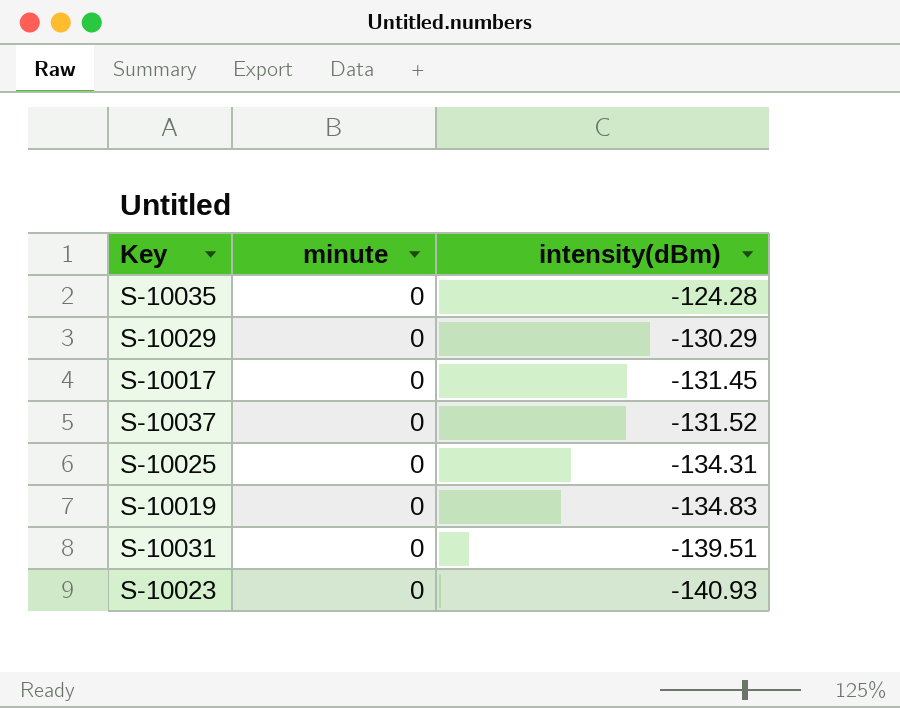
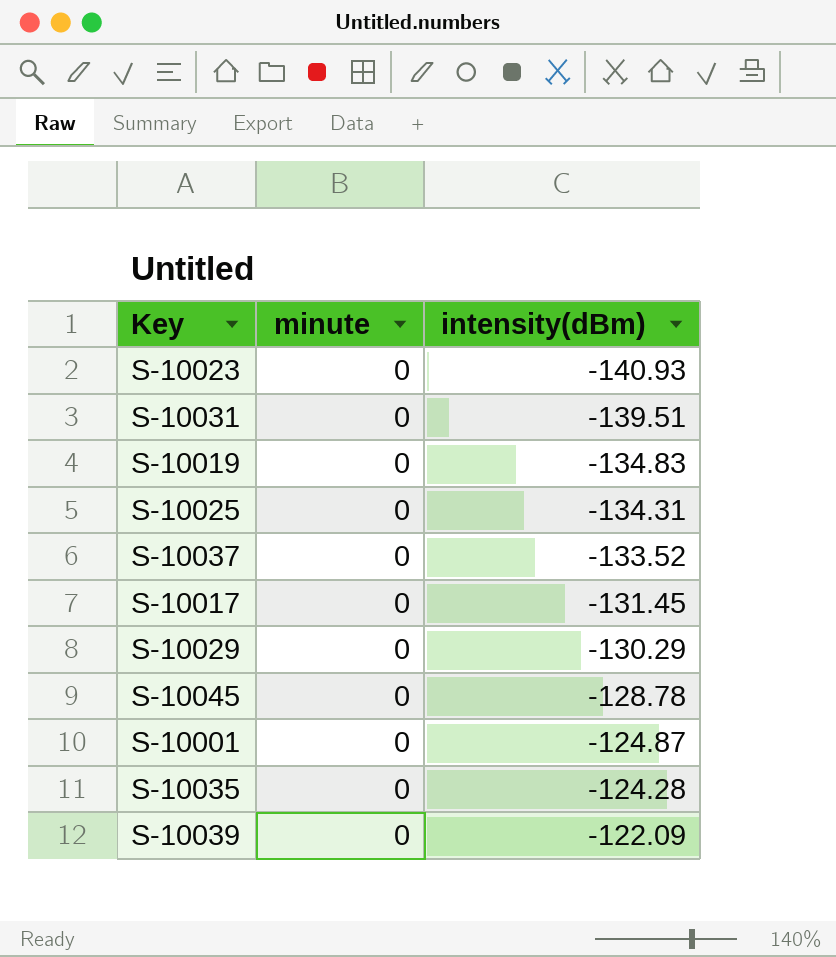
row order: intensity(dBm) descending -> intensity(dBm) ascending
S-10037 | intensity(dBm): -131.52 -> -133.52
row S-10045: none -> 0 | -128.78
row S-10001: none -> 0 | -124.87
row S-10039: none -> 0 | -122.09

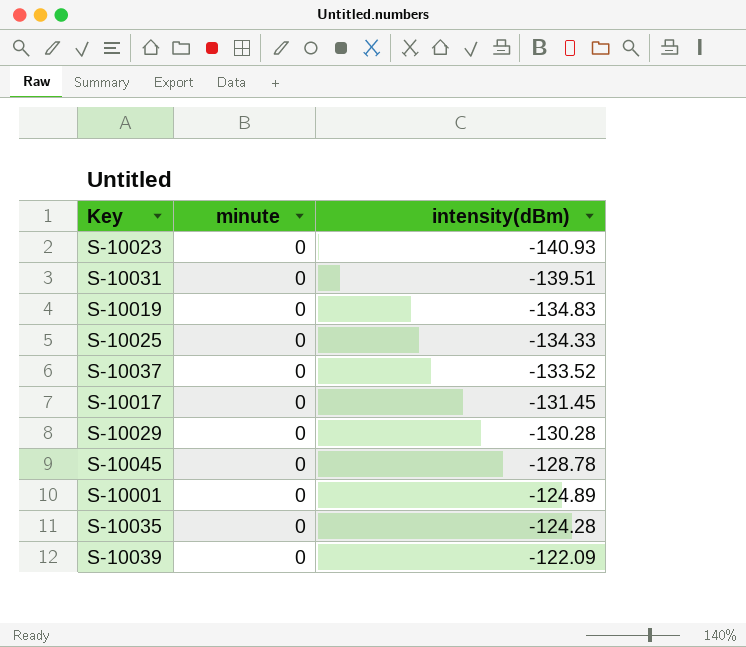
S-10025 | intensity(dBm): -134.31 -> -134.33
S-10029 | intensity(dBm): -130.29 -> -130.28
S-10001 | intensity(dBm): -124.87 -> -124.89

